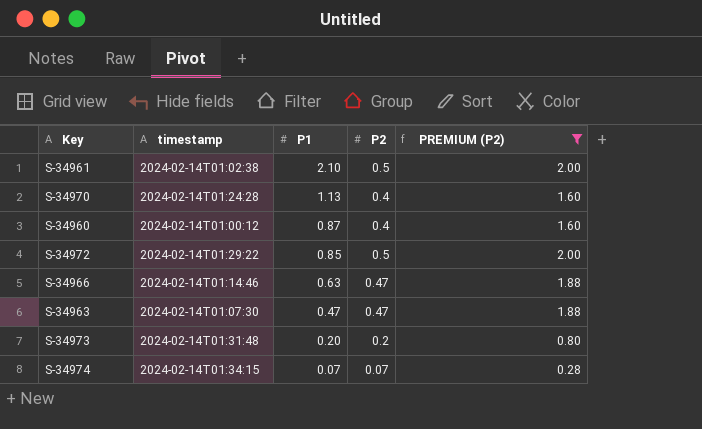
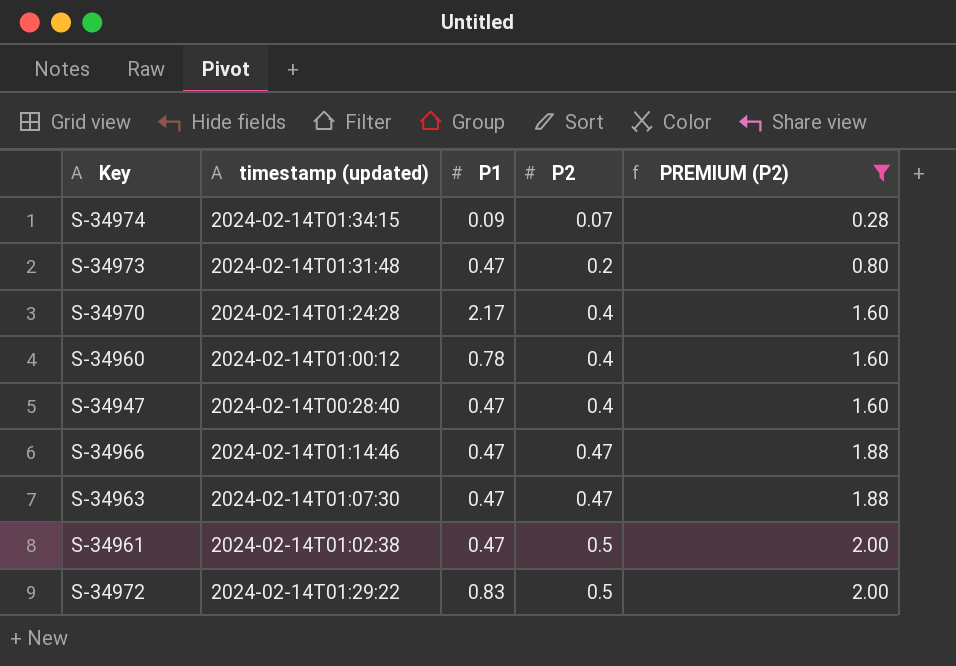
row order: P1 descending -> P2 ascending
column name: timestamp -> timestamp (updated)
S-34974 | P1: 0.07 -> 0.09
S-34973 | P1: 0.20 -> 0.47
S-34970 | P1: 1.13 -> 2.17
S-34960 | P1: 0.87 -> 0.78
row S-34947: none -> 2024-02-14T00:28:40 | 0.47 | 0.4 | 1.60
S-34966 | P1: 0.63 -> 0.47
S-34961 | P1: 2.10 -> 0.47
S-34972 | P1: 0.85 -> 0.83

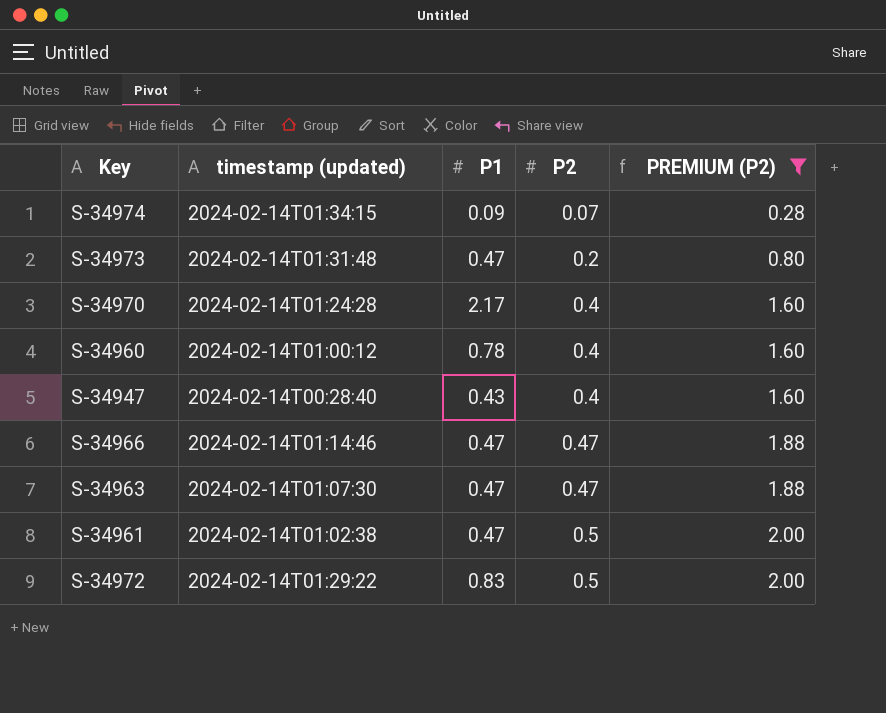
S-34947 | P1: 0.47 -> 0.43

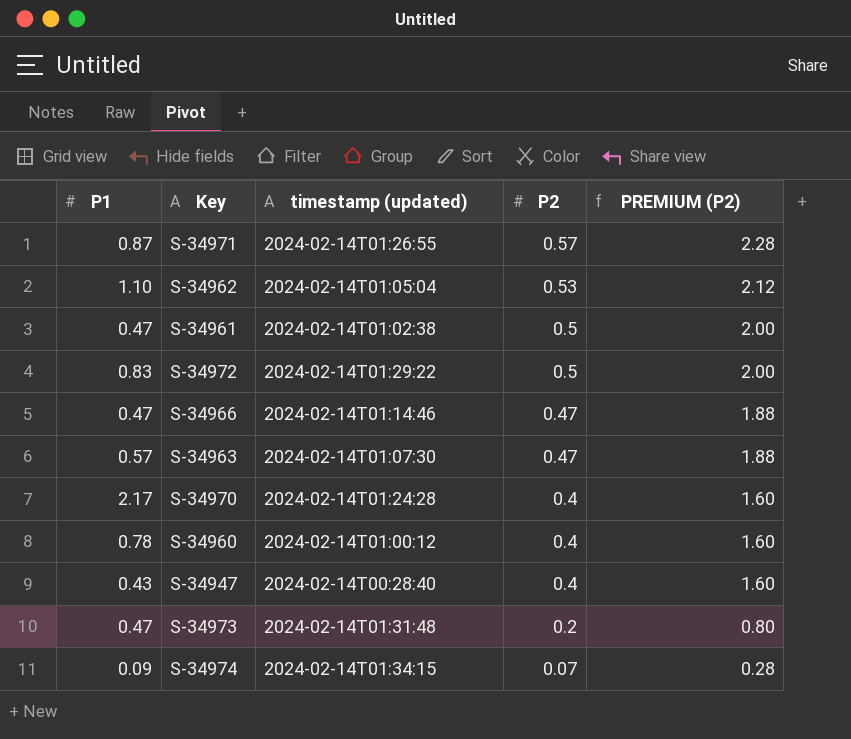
filter: PREMIUM (P2) <= 2.00 -> none
row order: P2 ascending -> P2 descending
column P1 | position: 3 -> 1
S-34963 | P1: 0.47 -> 0.57

